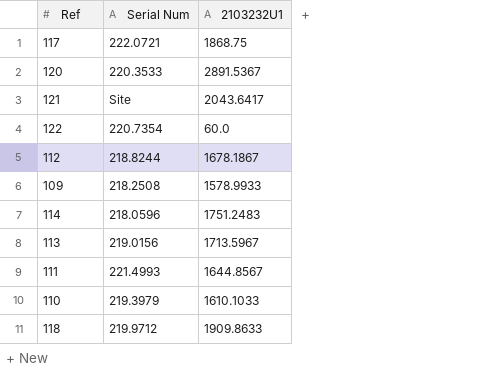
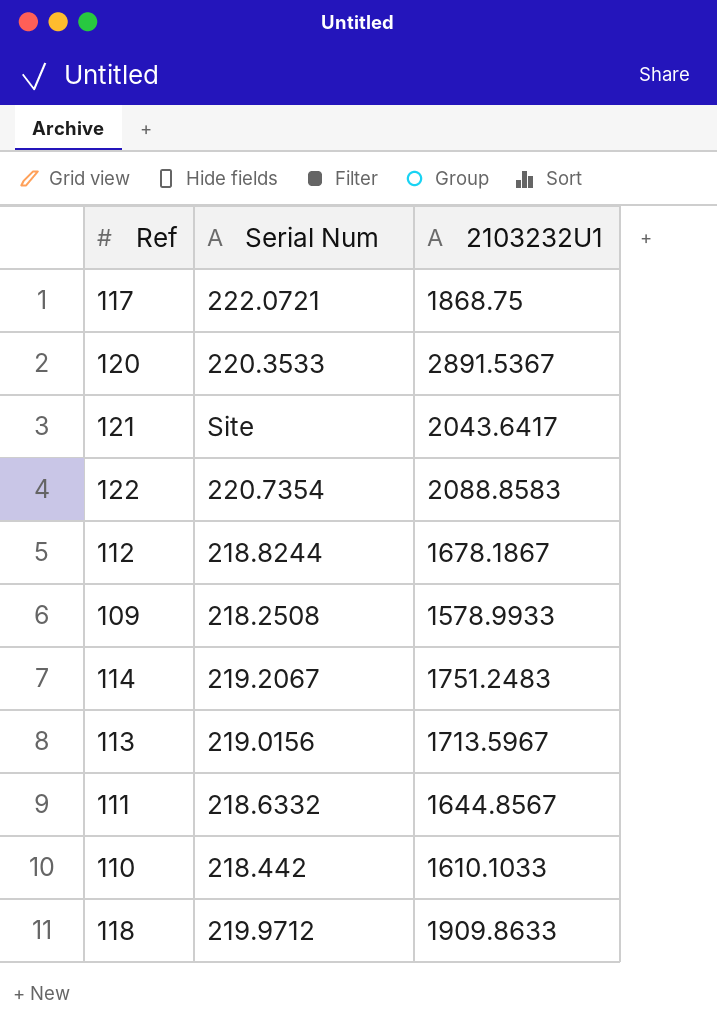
122 | 2103232U1: 60.0 -> 2088.8583
114 | Serial Num: 218.0596 -> 219.2067
111 | Serial Num: 221.4993 -> 218.6332
110 | Serial Num: 219.3979 -> 218.442

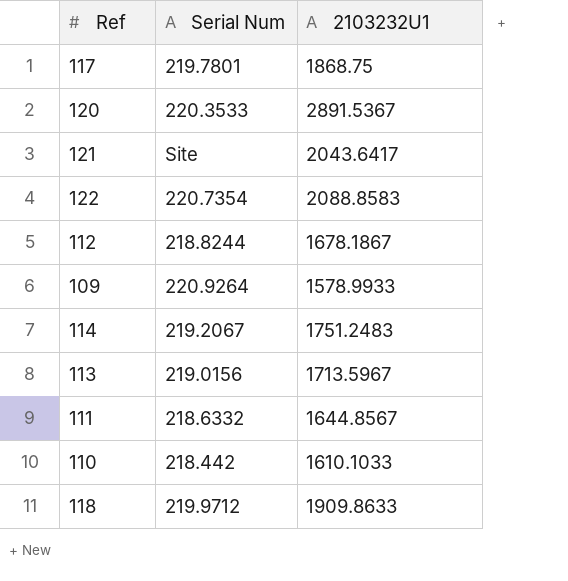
117 | Serial Num: 222.0721 -> 219.7801
109 | Serial Num: 218.2508 -> 220.9264

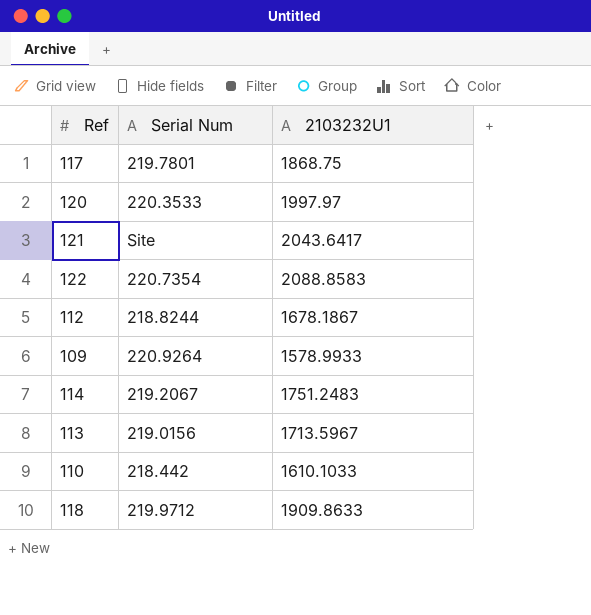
row 111: 218.6332 | 1644.8567 -> none
120 | 2103232U1: 2891.5367 -> 1997.97

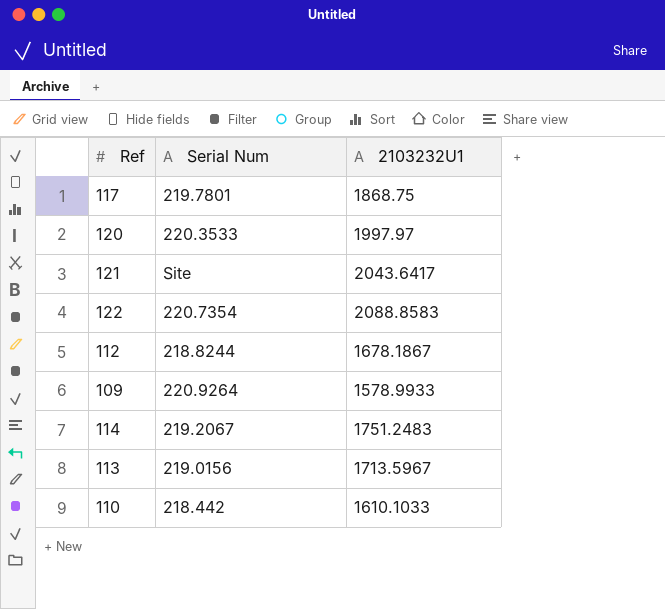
row 118: 219.9712 | 1909.8633 -> none

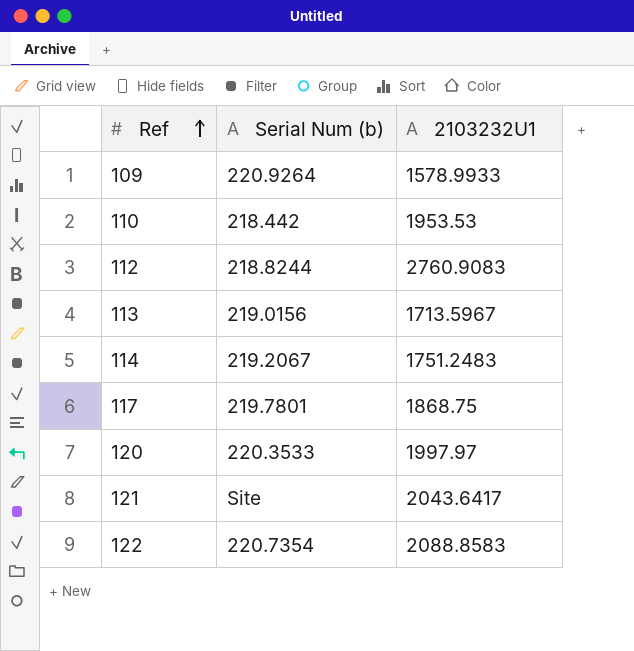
row order: none -> Ref ascending
column name: Serial Num -> Serial Num (b)
110 | 2103232U1: 1610.1033 -> 1953.53
112 | 2103232U1: 1678.1867 -> 2760.9083

